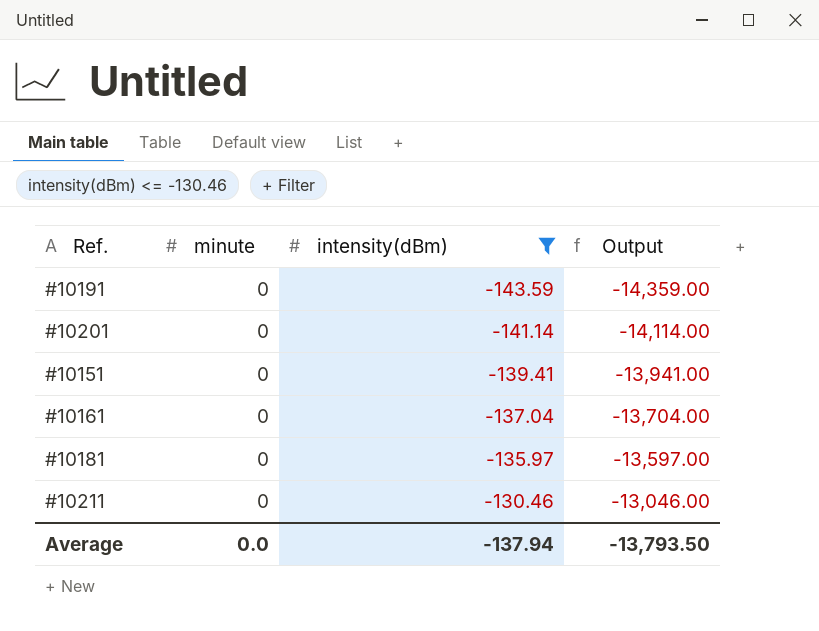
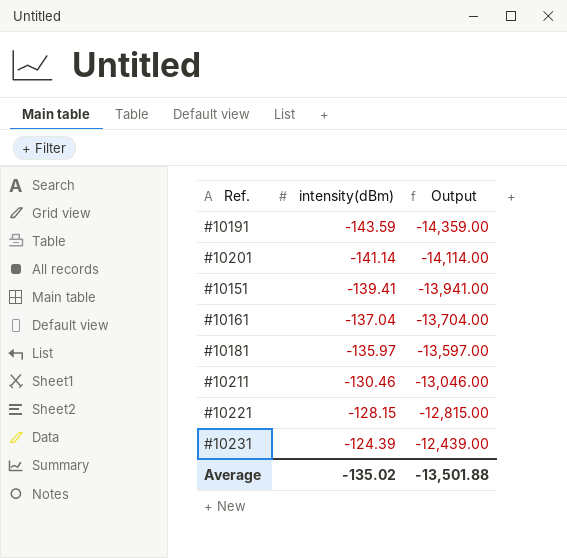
filter: intensity(dBm) <= -130.46 -> none
column minute | position: 2 -> none
Average | intensity(dBm): -137.94 -> -135.02
Average | Output: -13,793.50 -> -13,501.88

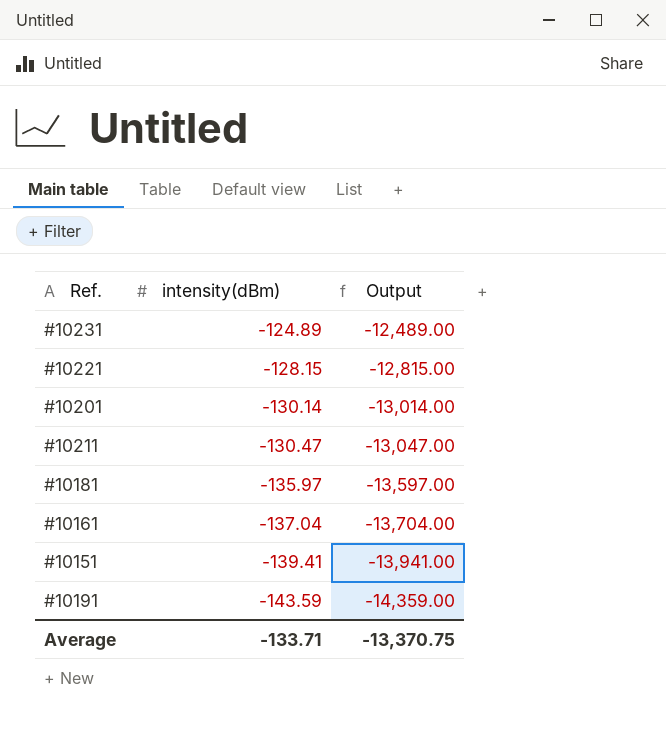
row order: intensity(dBm) ascending -> intensity(dBm) descending
#10231 | intensity(dBm): -124.39 -> -124.89
#10231 | Output: -12,439.00 -> -12,489.00
#10201 | intensity(dBm): -141.14 -> -130.14
#10201 | Output: -14,114.00 -> -13,014.00
#10211 | intensity(dBm): -130.46 -> -130.47
#10211 | Output: -13,046.00 -> -13,047.00
Average | intensity(dBm): -135.02 -> -133.71
Average | Output: -13,501.88 -> -13,370.75

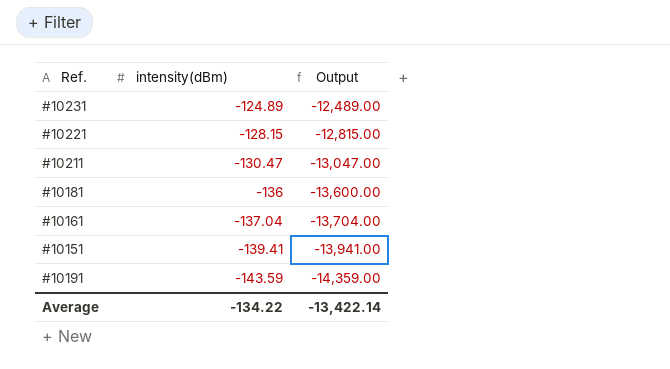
row #10201: -130.14 | -13,014.00 -> none
#10181 | intensity(dBm): -135.97 -> -136
#10181 | Output: -13,597.00 -> -13,600.00
Average | intensity(dBm): -133.71 -> -134.22
Average | Output: -13,370.75 -> -13,422.14

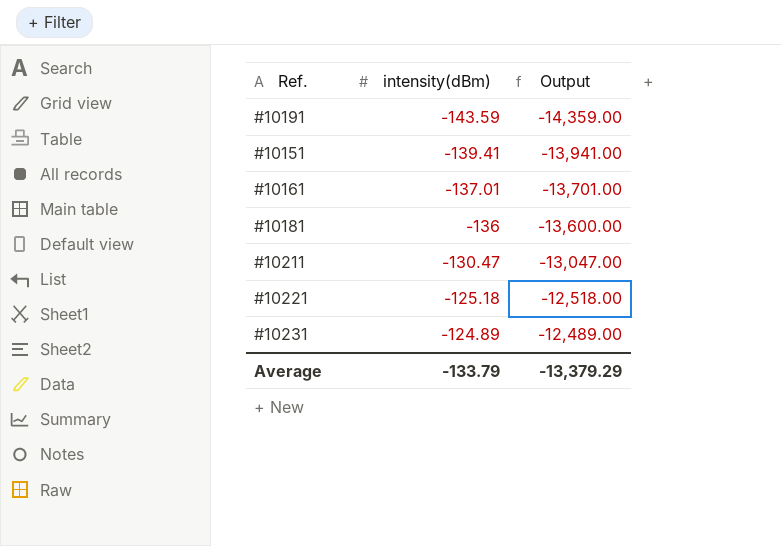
row order: intensity(dBm) descending -> intensity(dBm) ascending
#10161 | intensity(dBm): -137.04 -> -137.01
#10161 | Output: -13,704.00 -> -13,701.00
#10221 | intensity(dBm): -128.15 -> -125.18
#10221 | Output: -12,815.00 -> -12,518.00
Average | intensity(dBm): -134.22 -> -133.79
Average | Output: -13,422.14 -> -13,379.29

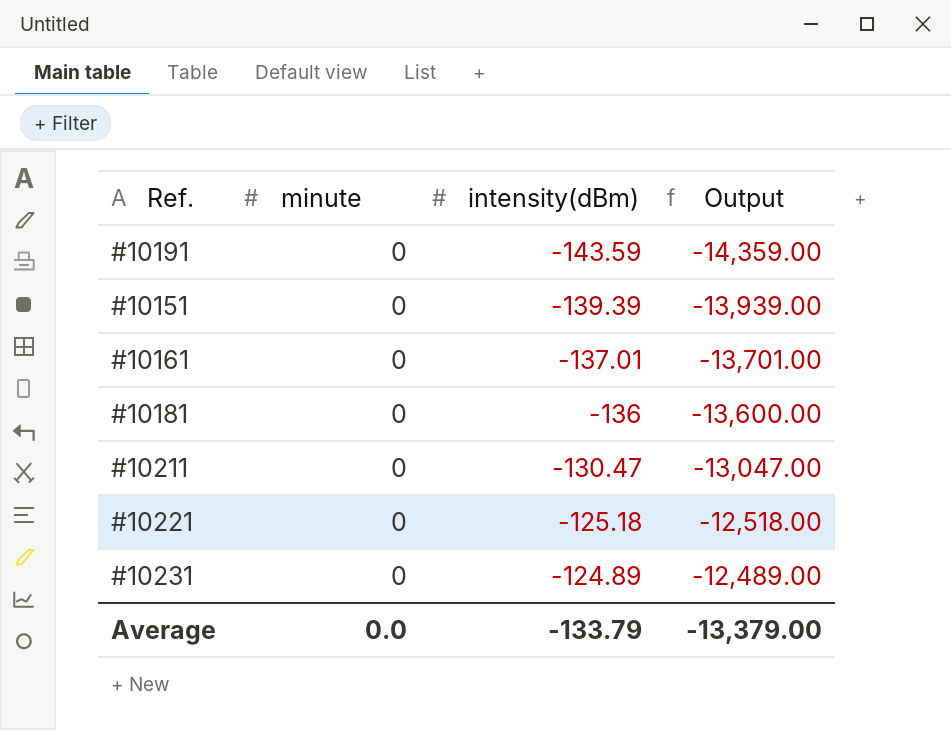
column minute | position: none -> 2
#10151 | intensity(dBm): -139.41 -> -139.39
#10151 | Output: -13,941.00 -> -13,939.00
Average | Output: -13,379.29 -> -13,379.00

